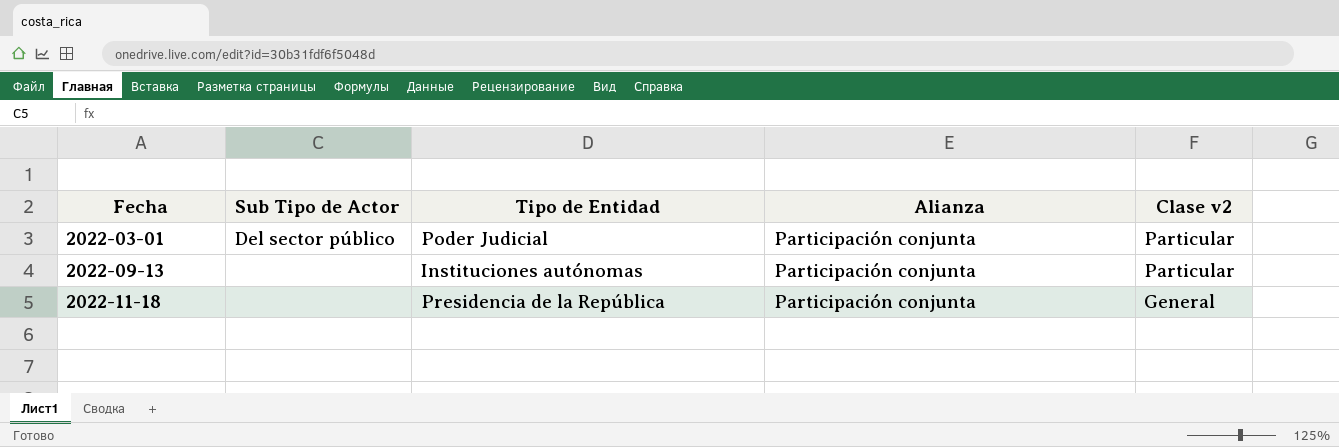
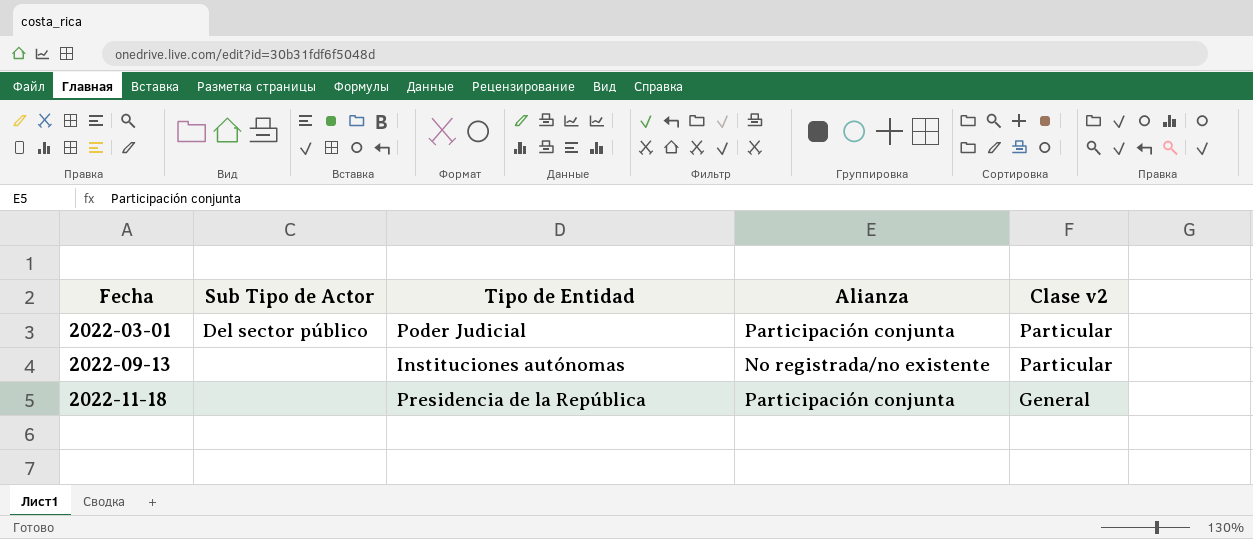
2022-09-13 | Alianza: Participación conjunta -> No registrada/no existente

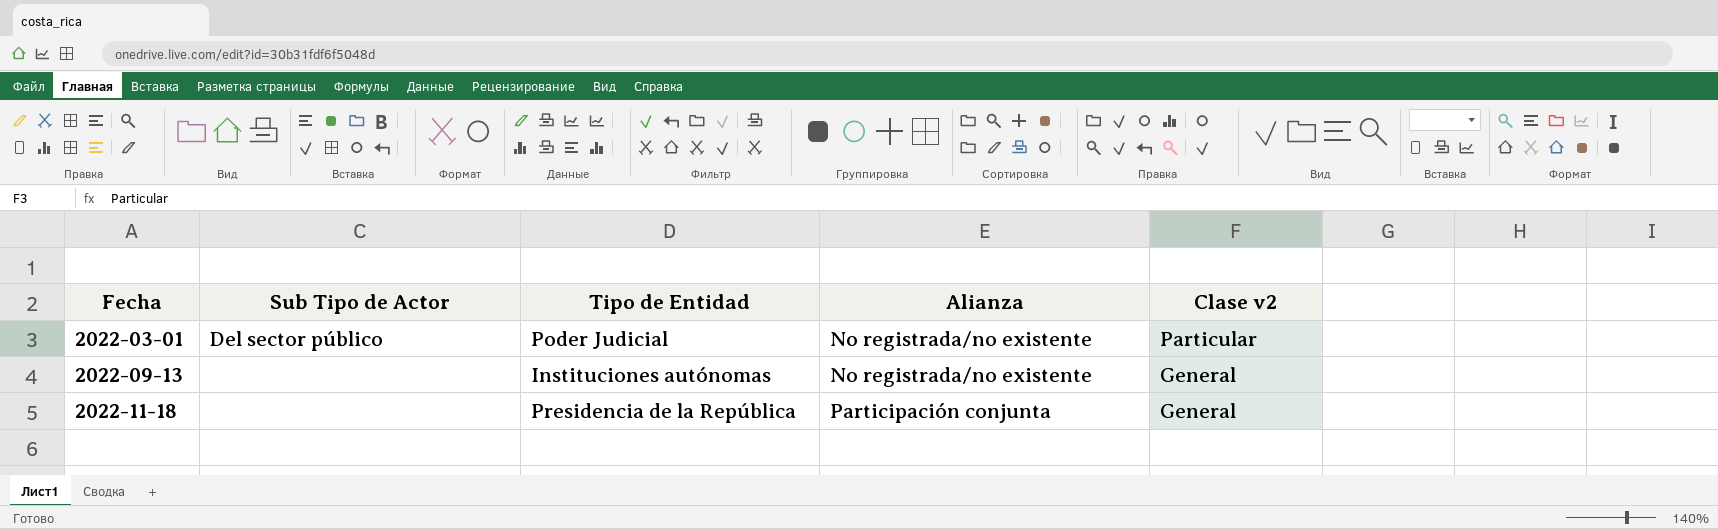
2022-03-01 | Alianza: Participación conjunta -> No registrada/no existente
2022-09-13 | Clase v2: Particular -> General

